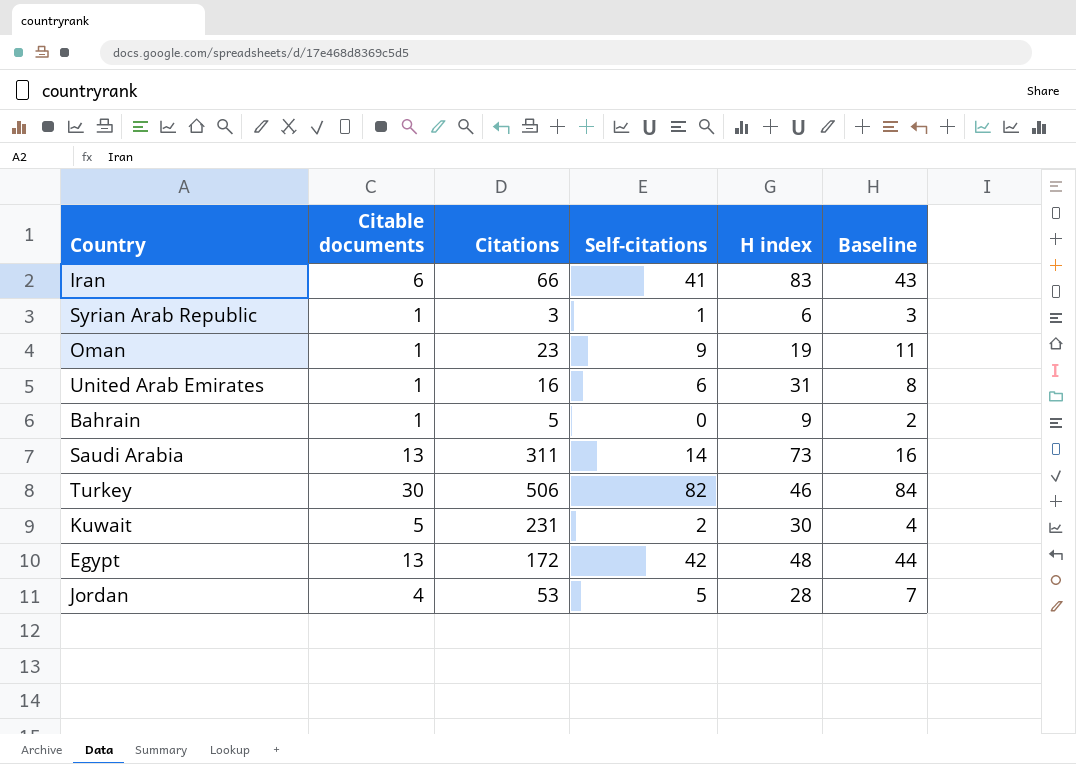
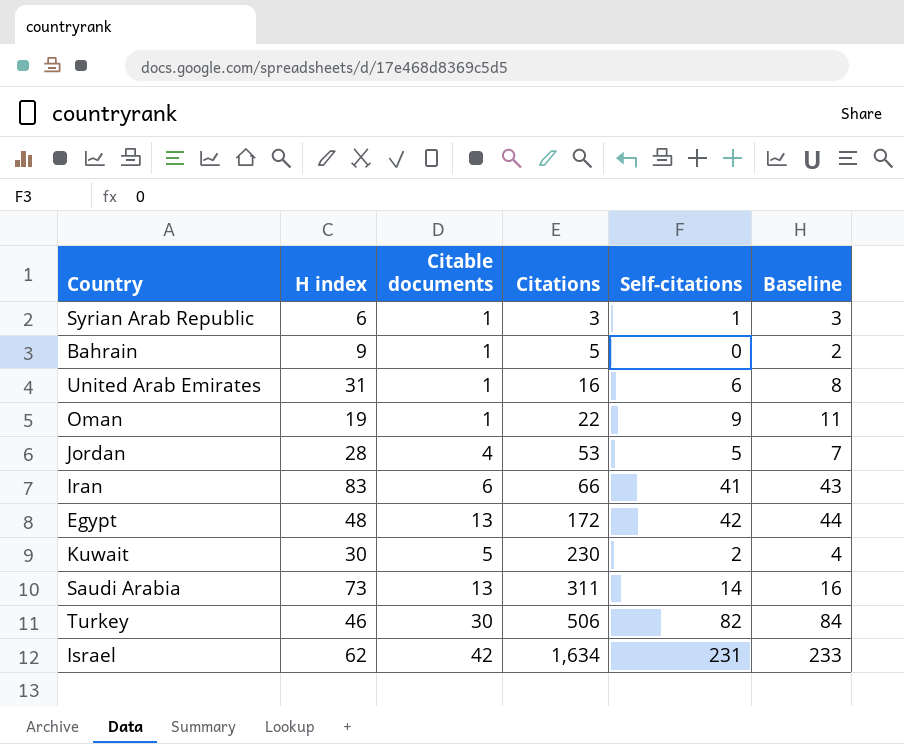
row order: none -> Citations ascending
column H index | position: 5 -> 2
Oman | Citations: 23 -> 22
Kuwait | Citations: 231 -> 230
row Israel: none -> 62 | 42 | 1,634 | 231 | 233

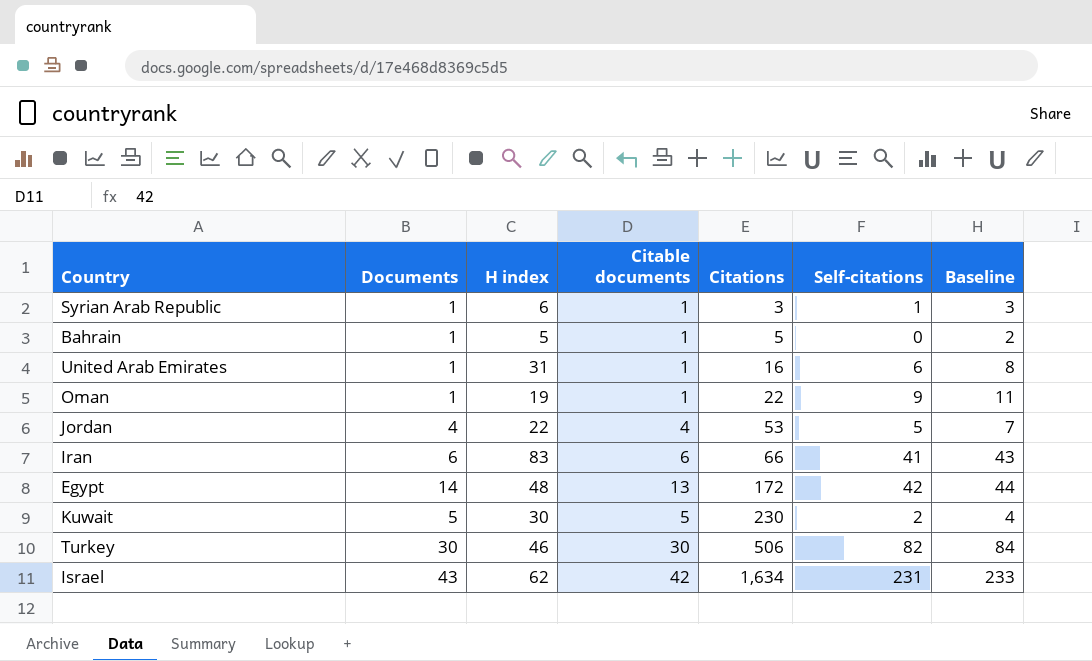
column Documents | position: none -> 2
row Saudi Arabia: 73 | 13 | 311 | 14 | 16 -> none
Bahrain | H index: 9 -> 5
Jordan | H index: 28 -> 22

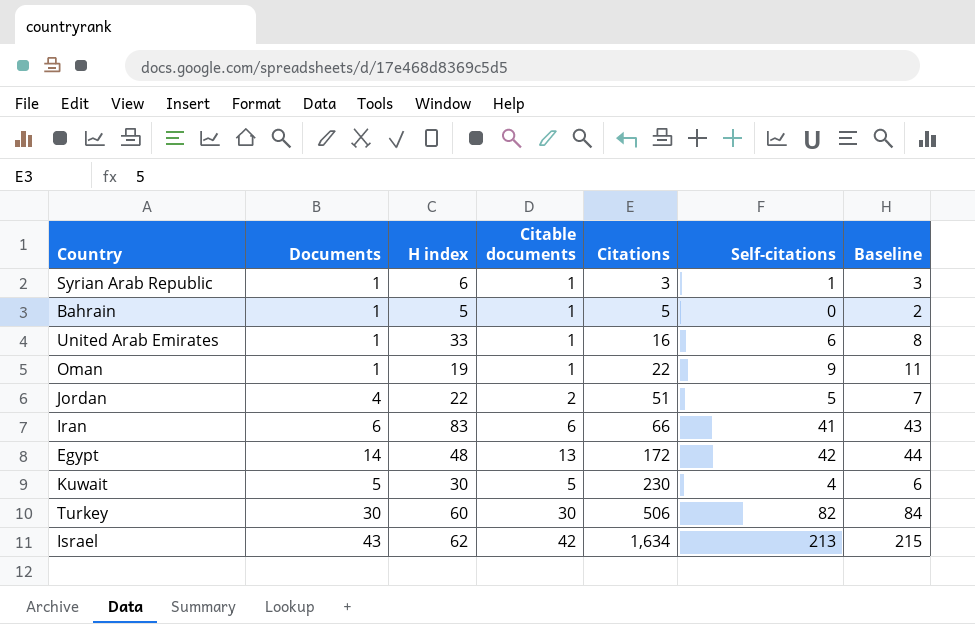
United Arab Emirates | H index: 31 -> 33
Jordan | Citable documents: 4 -> 2
Jordan | Citations: 53 -> 51
Kuwait | Self-citations: 2 -> 4
Kuwait | Baseline: 4 -> 6
Turkey | H index: 46 -> 60
Israel | Self-citations: 231 -> 213
Israel | Baseline: 233 -> 215

